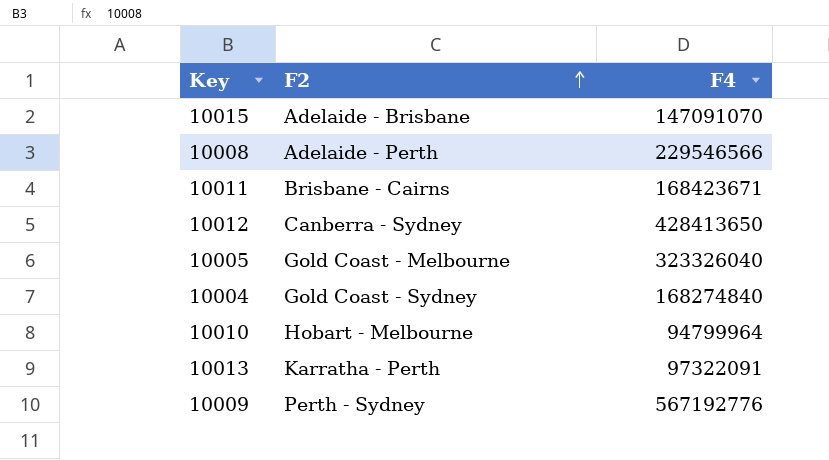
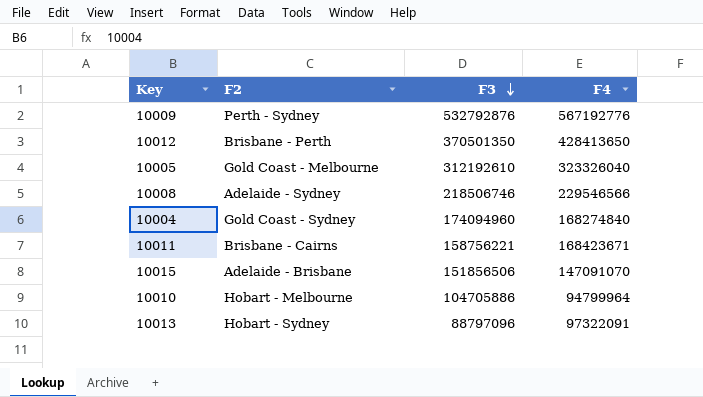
row order: F2 ascending -> F3 descending
column F3 | position: none -> 3
10012 | F2: Canberra - Sydney -> Brisbane - Perth
10008 | F2: Adelaide - Perth -> Adelaide - Sydney
10013 | F2: Karratha - Perth -> Hobart - Sydney

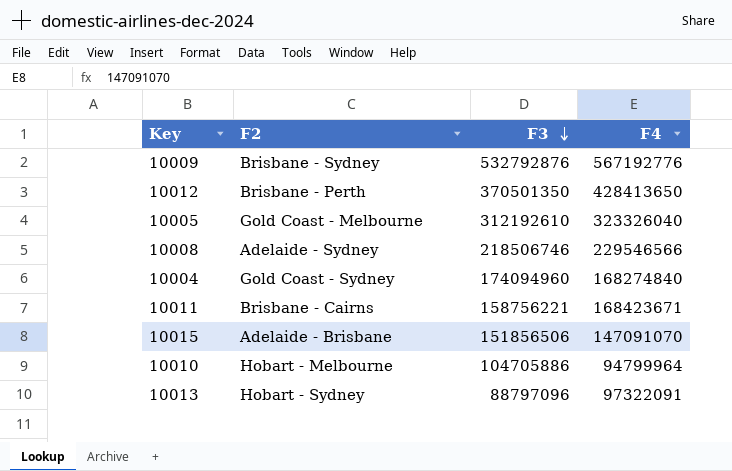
10009 | F2: Perth - Sydney -> Brisbane - Sydney

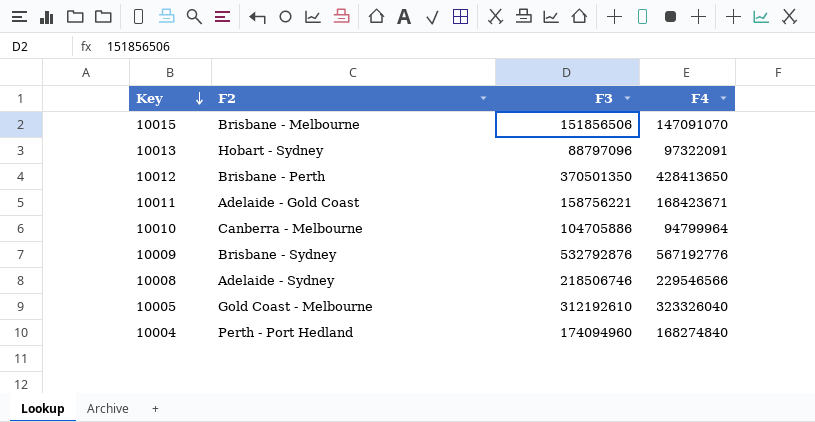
row order: F3 descending -> Key descending
10015 | F2: Adelaide - Brisbane -> Brisbane - Melbourne
10011 | F2: Brisbane - Cairns -> Adelaide - Gold Coast
10010 | F2: Hobart - Melbourne -> Canberra - Melbourne
10004 | F2: Gold Coast - Sydney -> Perth - Port Hedland

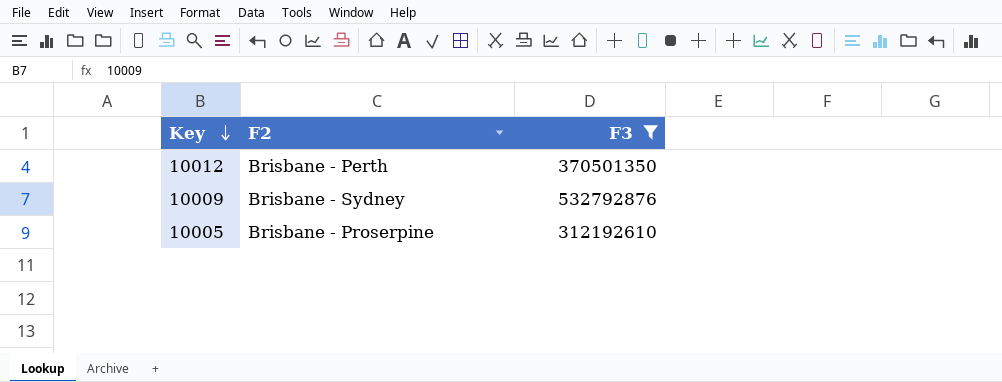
filter: none -> F3 >= 312192610
column F4 | position: 4 -> none
10005 | F2: Gold Coast - Melbourne -> Brisbane - Proserpine

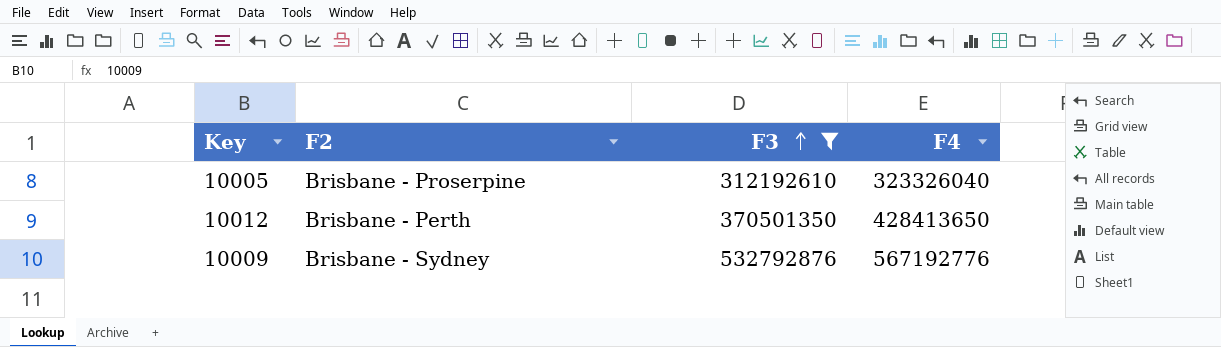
row order: Key descending -> F3 ascending
column F4 | position: none -> 4

